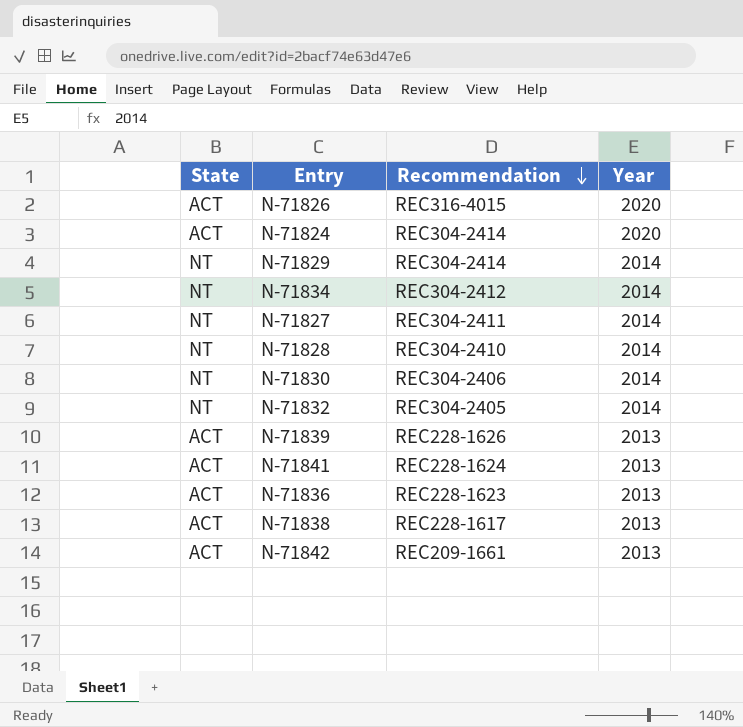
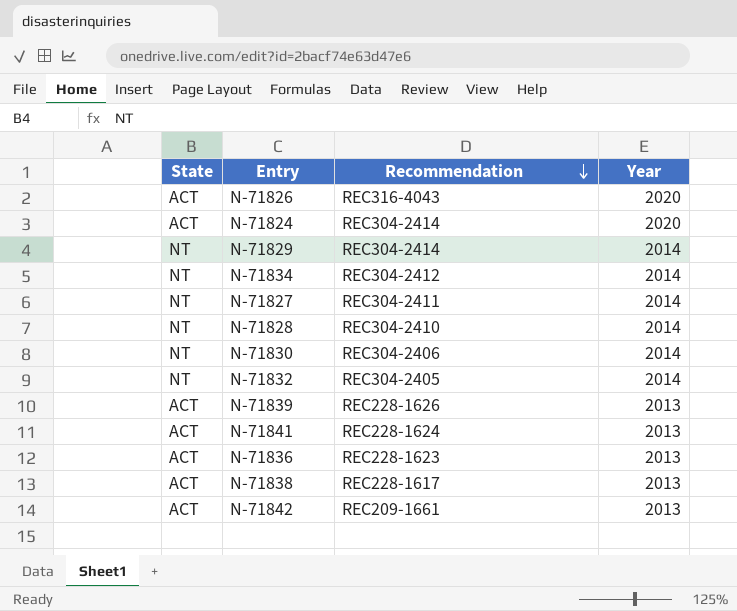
N-71826 | Recommendation: REC316-4015 -> REC316-4043

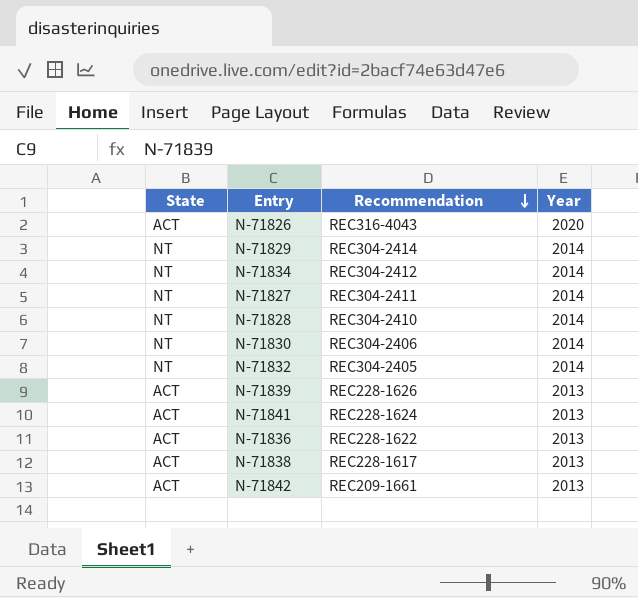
row N-71824: ACT | REC304-2414 | 2020 -> none
N-71836 | Recommendation: REC228-1623 -> REC228-1622

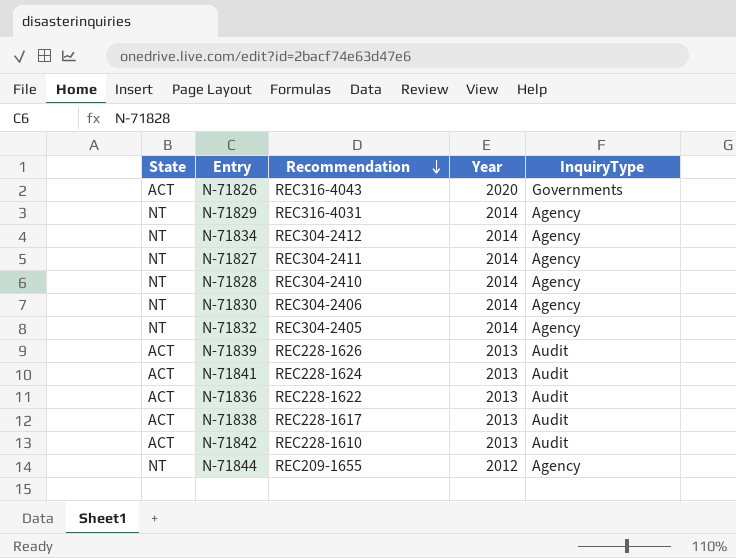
column InquiryType | position: none -> 5
N-71829 | Recommendation: REC304-2414 -> REC316-4031
N-71842 | Recommendation: REC209-1661 -> REC228-1610
row N-71844: none -> NT | REC209-1655 | 2012 | Agency

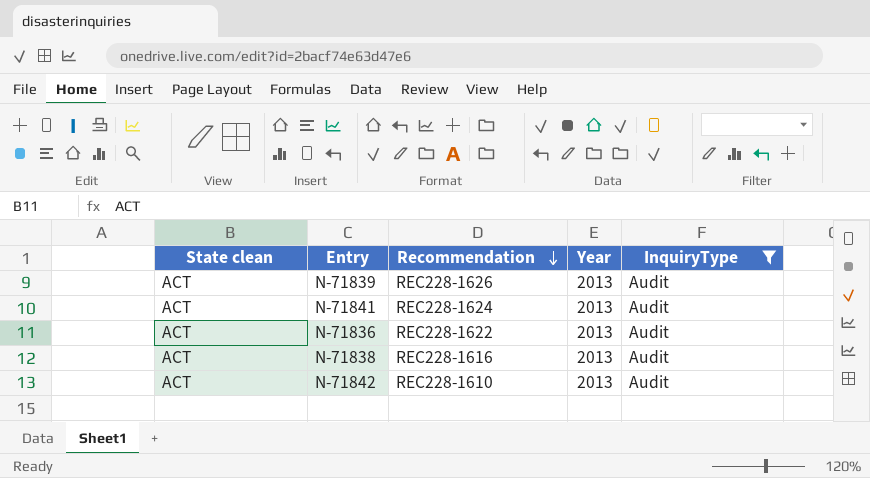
filter: none -> InquiryType = Audit
column name: State -> State clean
N-71838 | Recommendation: REC228-1617 -> REC228-1616

